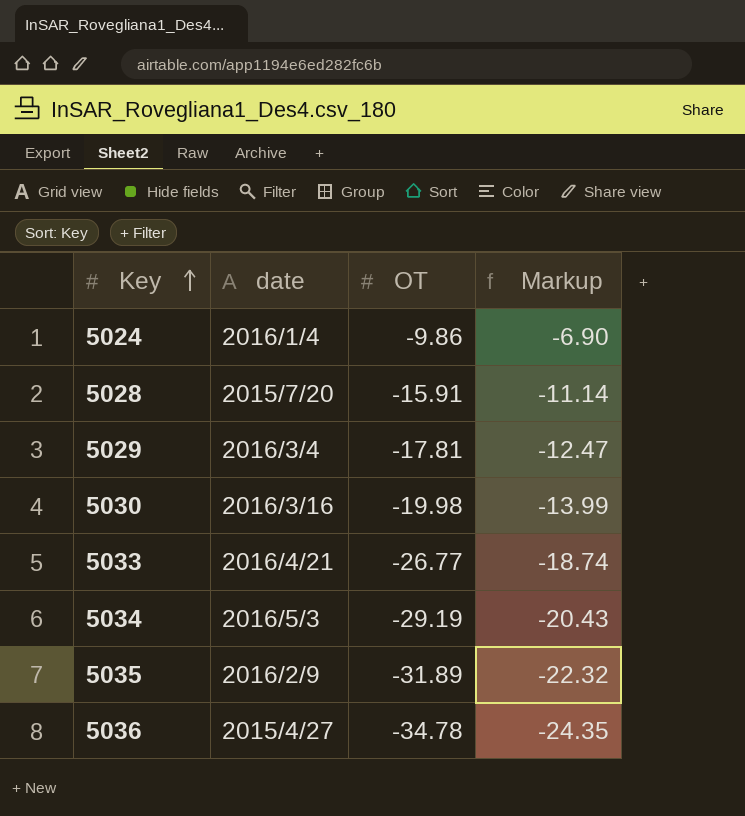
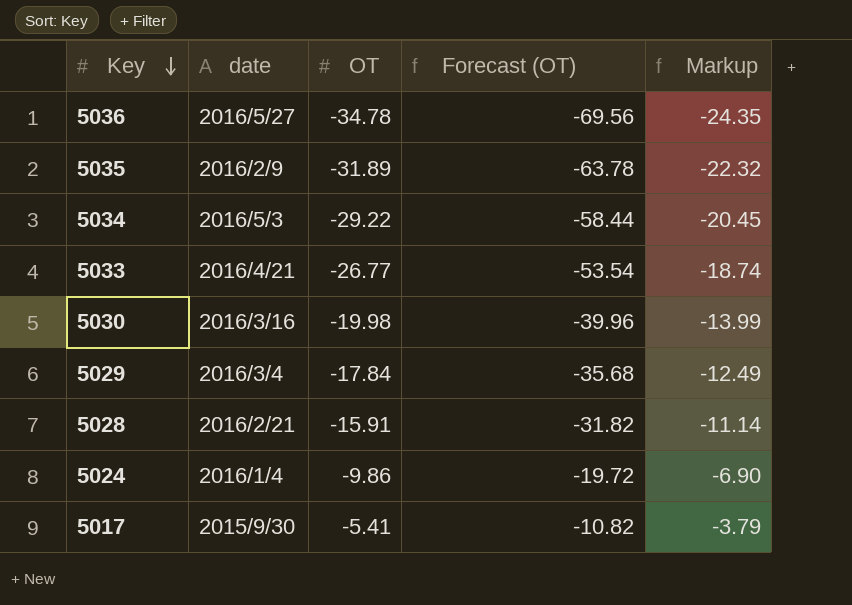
row order: Key ascending -> Key descending
column Forecast (OT) | formula: none -> [OT] * 2
5036 | date: 2015/4/27 -> 2016/5/27
5034 | OT: -29.19 -> -29.22
5034 | Markup: -20.43 -> -20.45
5029 | OT: -17.81 -> -17.84
5029 | Markup: -12.47 -> -12.49
5028 | date: 2015/7/20 -> 2016/2/21
row 5017: none -> 2015/9/30 | -5.41 | -10.82 | -3.79

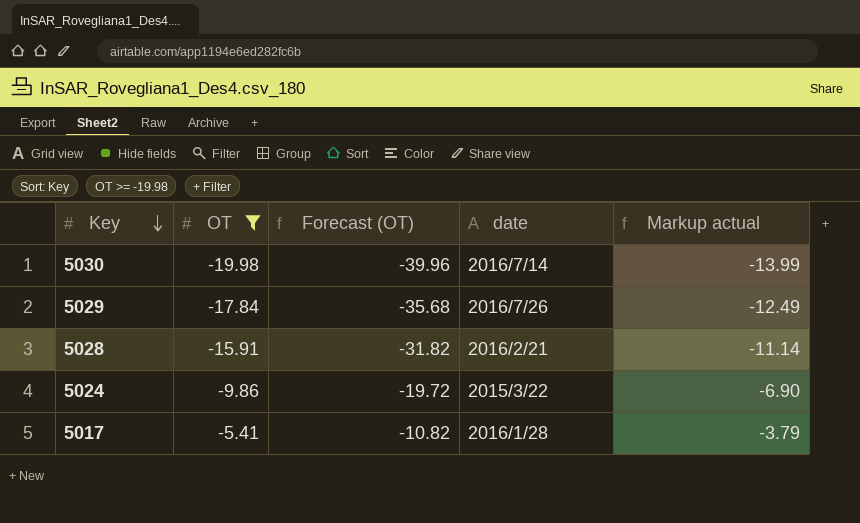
filter: none -> OT >= -19.98
column date | position: 2 -> 4
column name: Markup -> Markup actual
5030 | date: 2016/3/16 -> 2016/7/14
5029 | date: 2016/3/4 -> 2016/7/26
5024 | date: 2016/1/4 -> 2015/3/22
5017 | date: 2015/9/30 -> 2016/1/28

